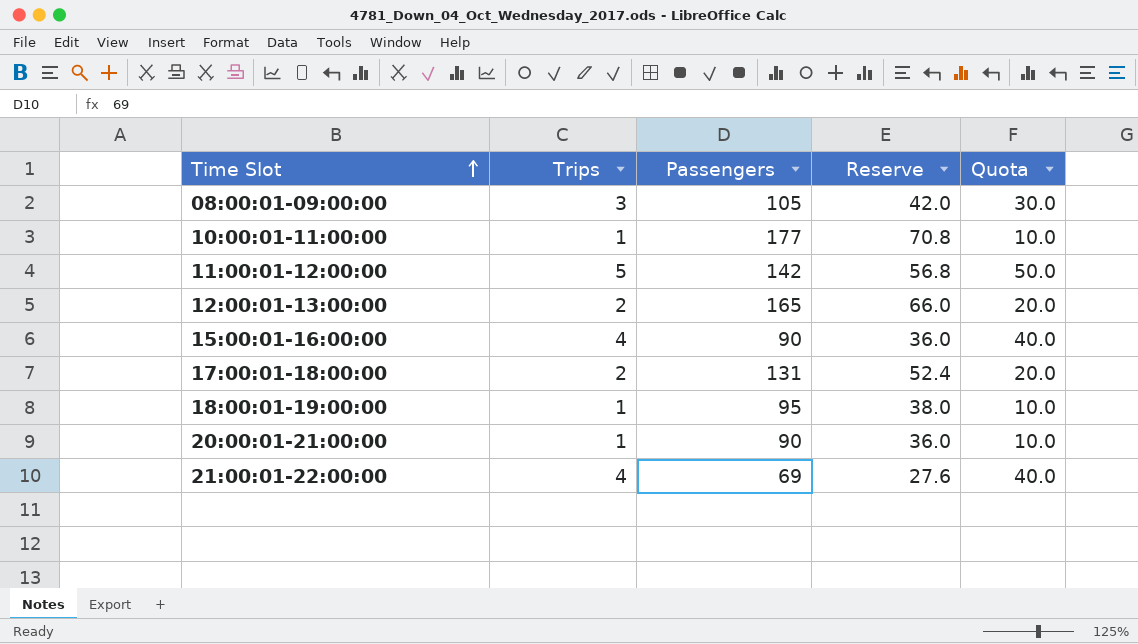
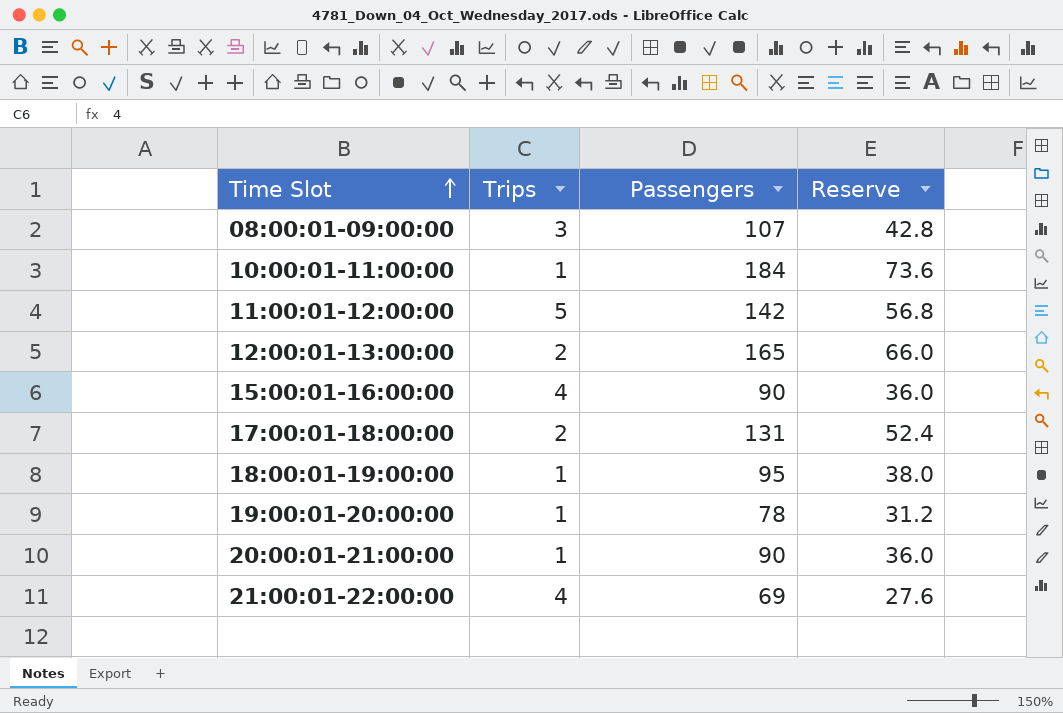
column Quota | formula: [Trips] * 10 -> none
08:00:01-09:00:00 | Passengers: 105 -> 107
08:00:01-09:00:00 | Reserve: 42.0 -> 42.8
10:00:01-11:00:00 | Passengers: 177 -> 184
10:00:01-11:00:00 | Reserve: 70.8 -> 73.6
row 19:00:01-20:00:00: none -> 1 | 78 | 31.2

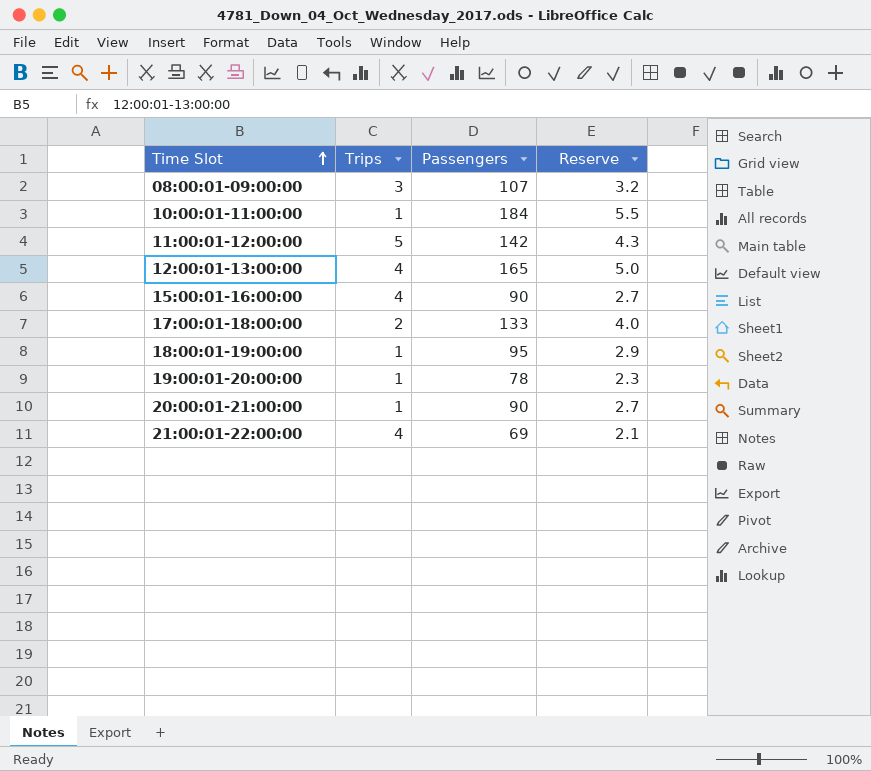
column Reserve | formula: [Passengers] * 0.4 -> [Passengers] * 0.03
12:00:01-13:00:00 | Trips: 2 -> 4
17:00:01-18:00:00 | Passengers: 131 -> 133

